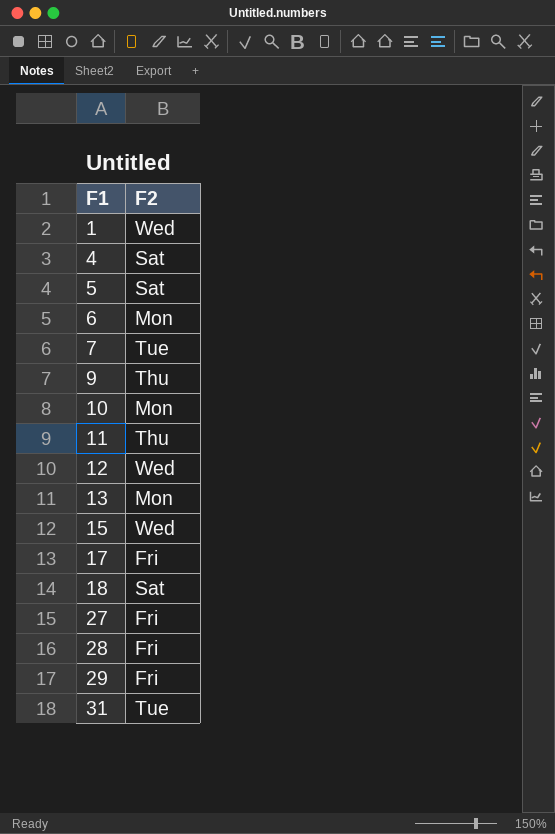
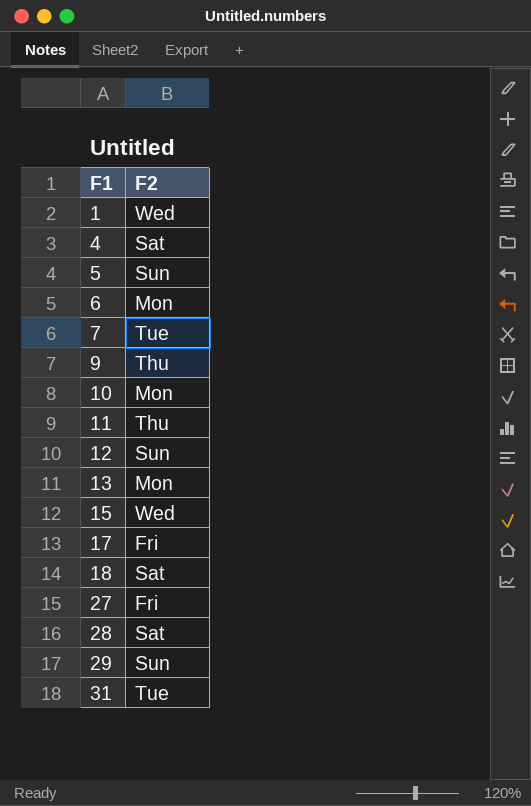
5 | F2: Sat -> Sun
12 | F2: Wed -> Sun
28 | F2: Fri -> Sat
29 | F2: Fri -> Sun

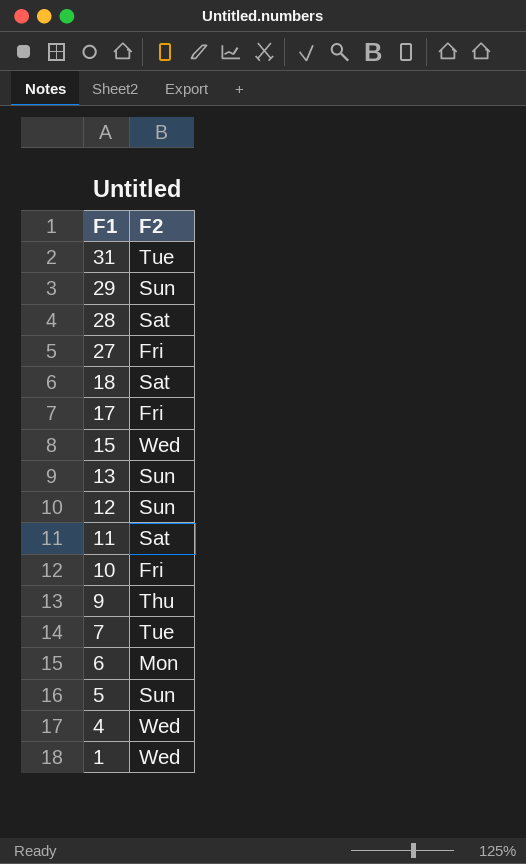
row order: F1 ascending -> F1 descending
13 | F2: Mon -> Sun
11 | F2: Thu -> Sat
10 | F2: Mon -> Fri
4 | F2: Sat -> Wed

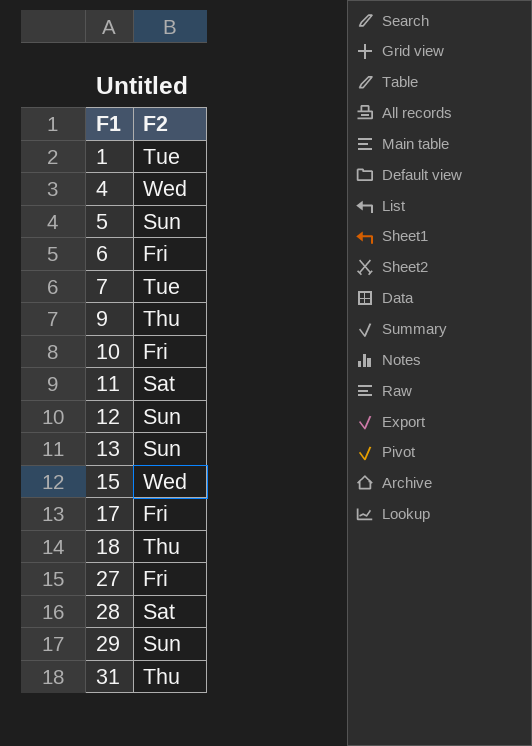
row order: F1 descending -> F1 ascending
1 | F2: Wed -> Tue
6 | F2: Mon -> Fri
18 | F2: Sat -> Thu
31 | F2: Tue -> Thu

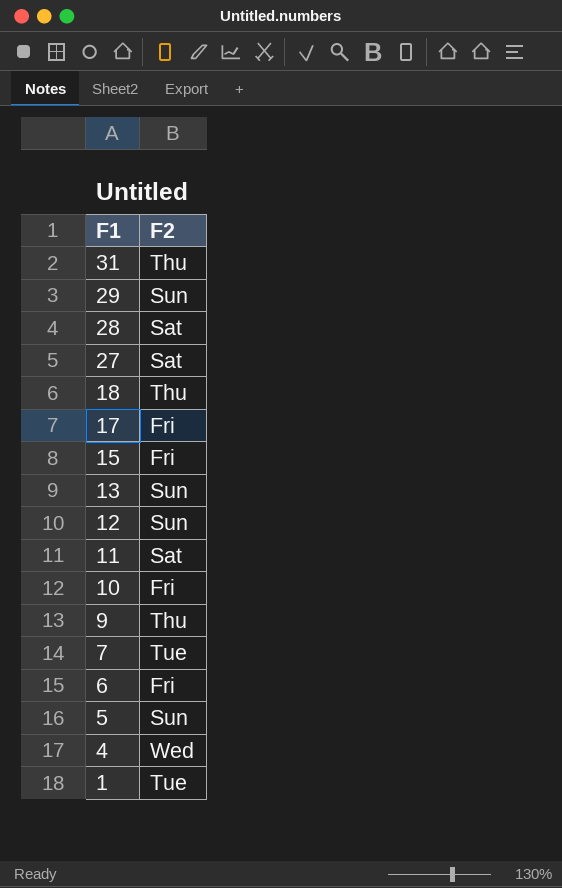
row order: F1 ascending -> F1 descending
27 | F2: Fri -> Sat
15 | F2: Wed -> Fri

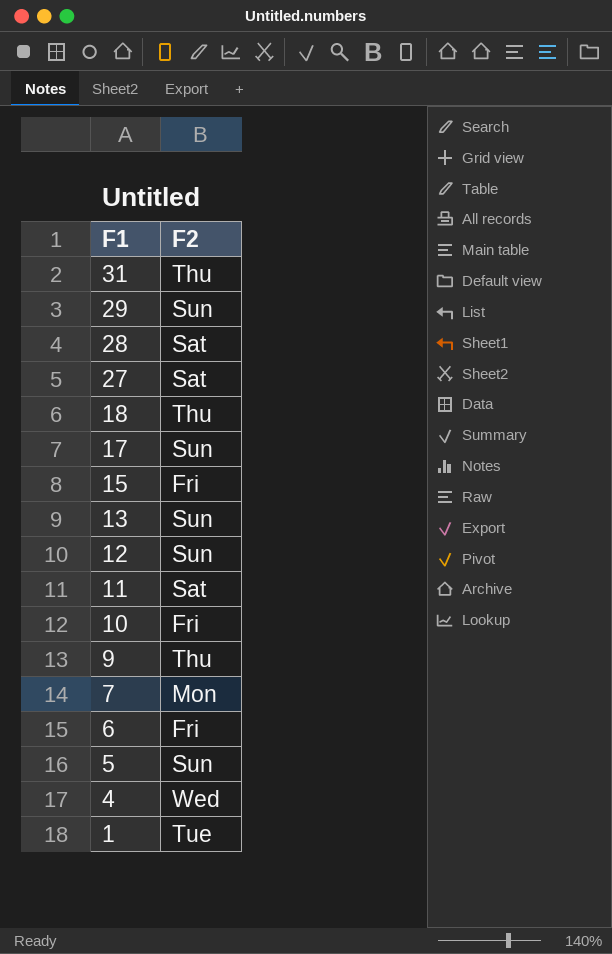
17 | F2: Fri -> Sun
7 | F2: Tue -> Mon

